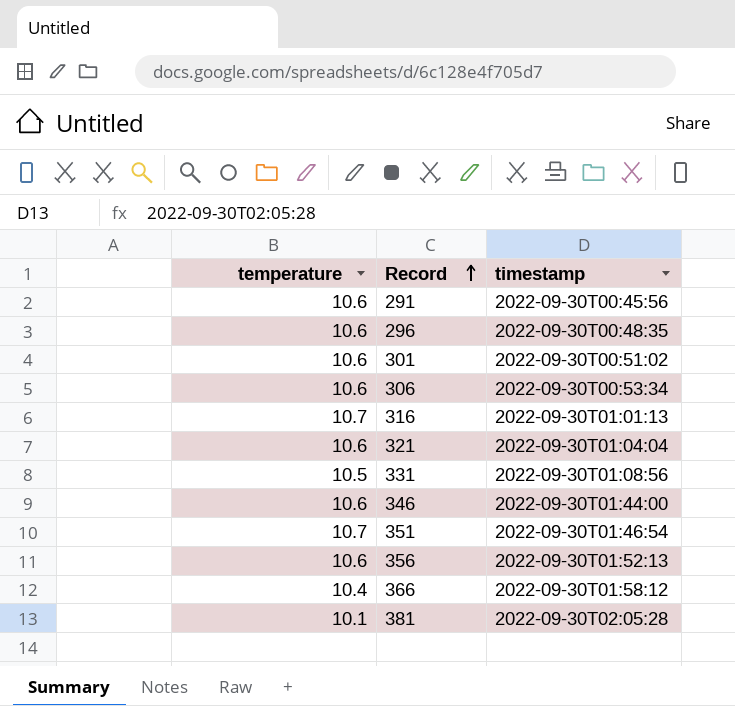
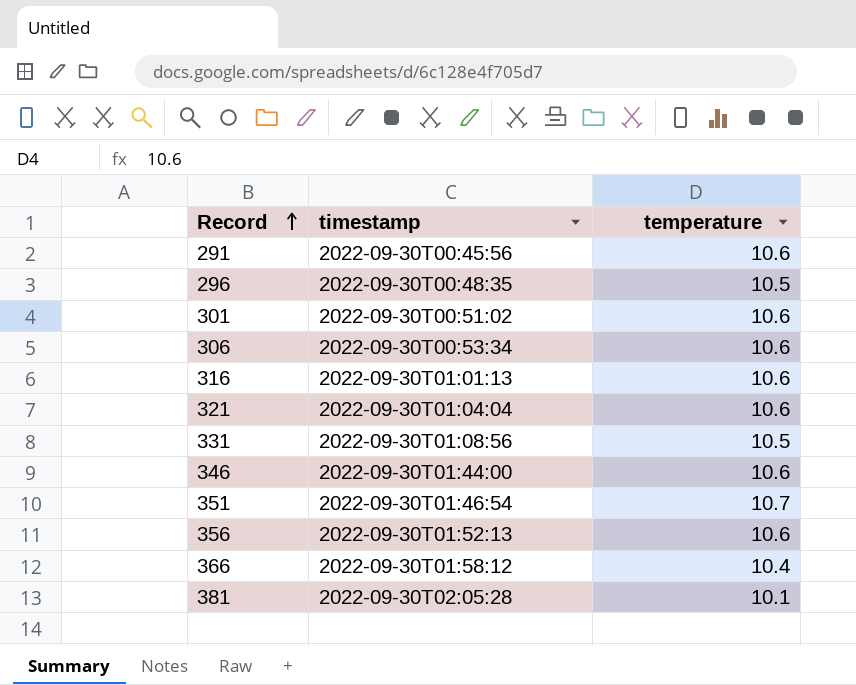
column temperature | position: 1 -> 3
296 | temperature: 10.6 -> 10.5
316 | temperature: 10.7 -> 10.6

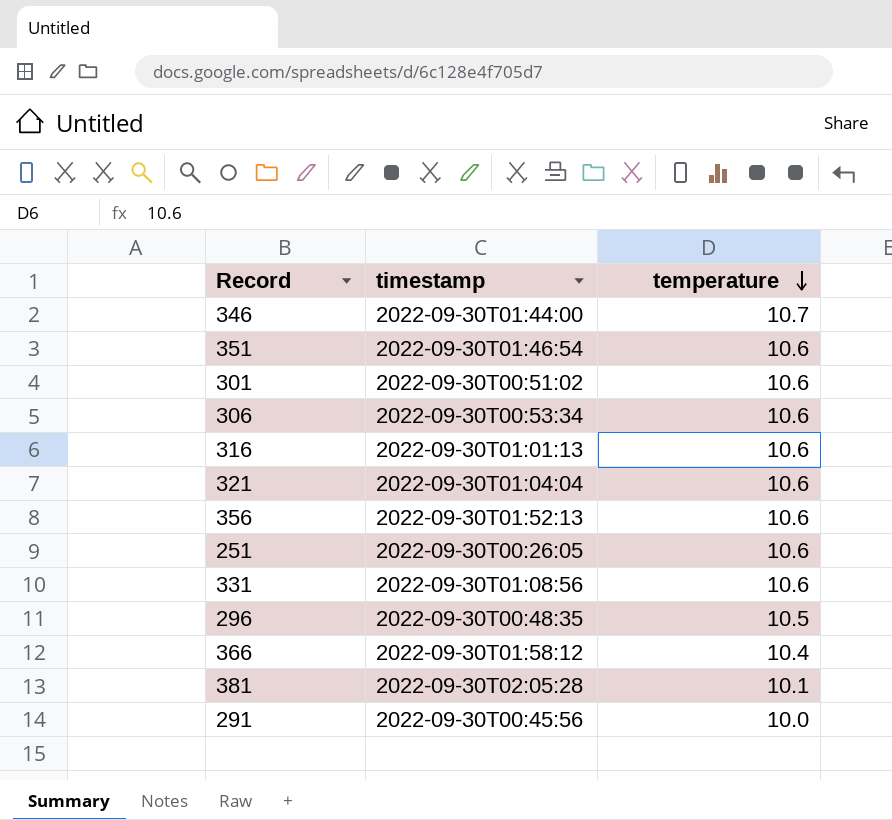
row order: Record ascending -> temperature descending
346 | temperature: 10.6 -> 10.7
351 | temperature: 10.7 -> 10.6
row 251: none -> 2022-09-30T00:26:05 | 10.6
331 | temperature: 10.5 -> 10.6
291 | temperature: 10.6 -> 10.0

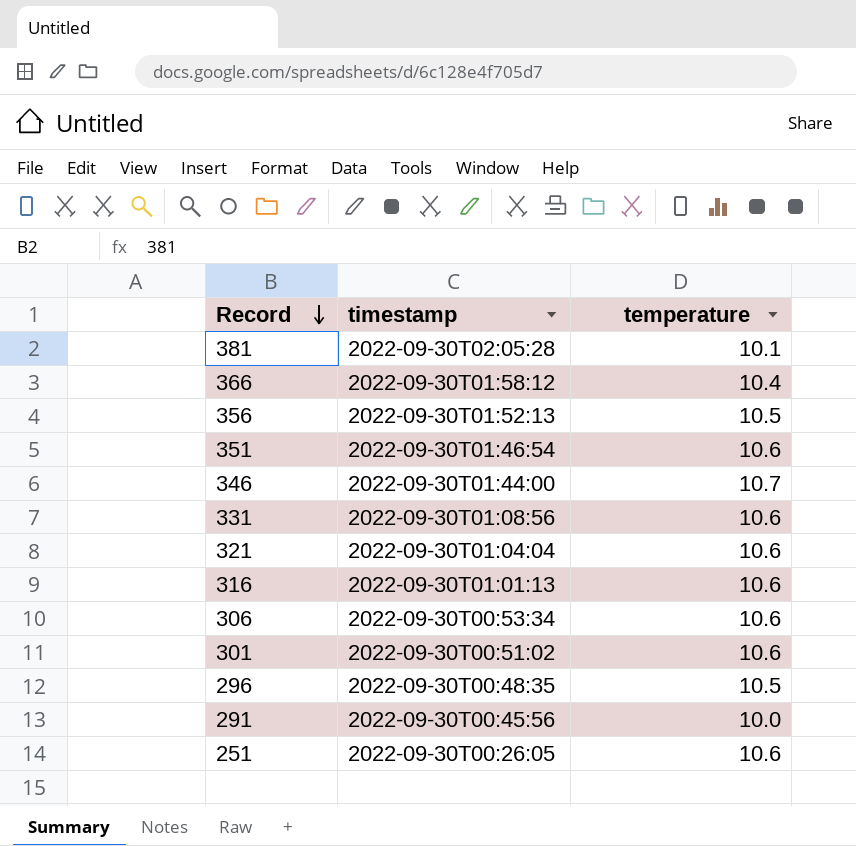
row order: temperature descending -> Record descending
356 | temperature: 10.6 -> 10.5

